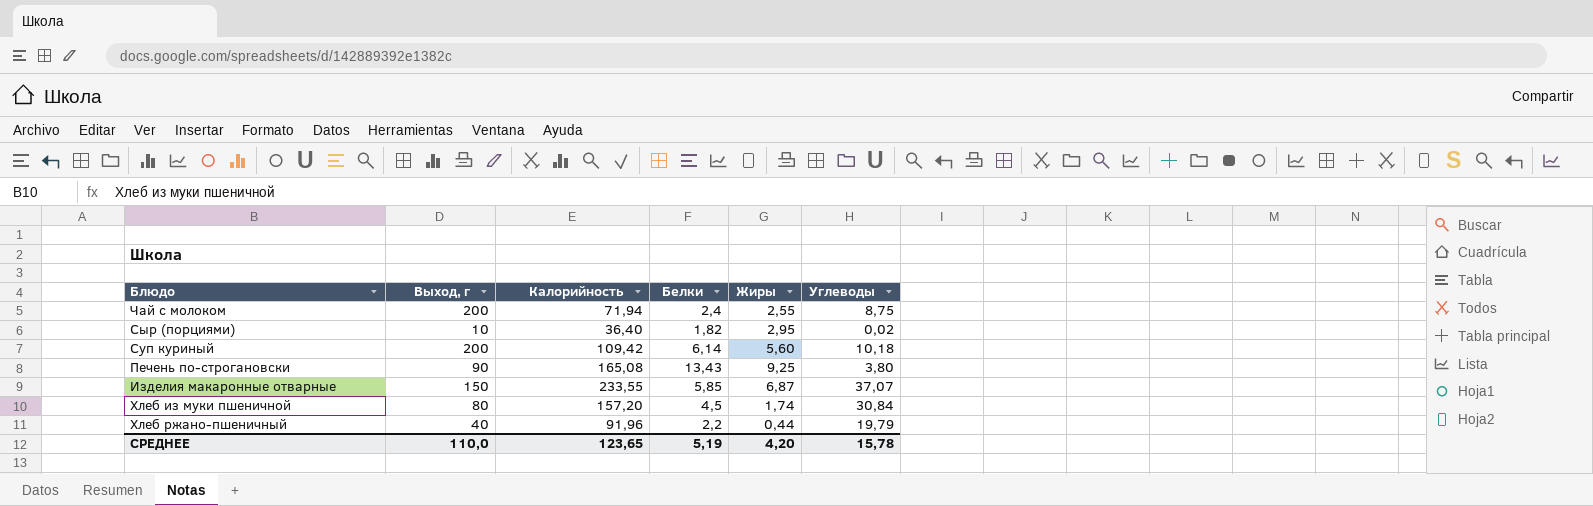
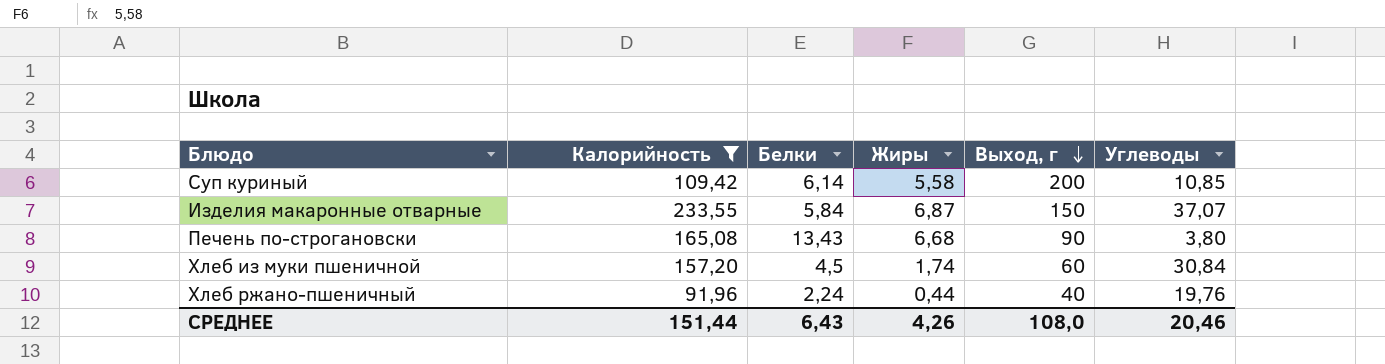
filter: none -> Калорийность >= 91,96
row order: none -> Выход, г descending
column Выход, г | position: 2 -> 5
Суп куриный | Жиры: 5,60 -> 5,58
Суп куриный | Углеводы: 10,18 -> 10,85
Изделия макаронные отварные | Белки: 5,85 -> 5,84
Печень по-строгановски | Жиры: 9,25 -> 6,68
Хлеб из муки пшеничной | Выход, г: 80 -> 60
Хлеб ржано-пшеничный | Белки: 2,2 -> 2,24
Хлеб ржано-пшеничный | Углеводы: 19,79 -> 19,76
СРЕДНЕЕ | Калорийность: 123,65 -> 151,44
СРЕДНЕЕ | Белки: 5,19 -> 6,43
СРЕДНЕЕ | Жиры: 4,20 -> 4,26
СРЕДНЕЕ | Выход, г: 110,0 -> 108,0
СРЕДНЕЕ | Углеводы: 15,78 -> 20,46

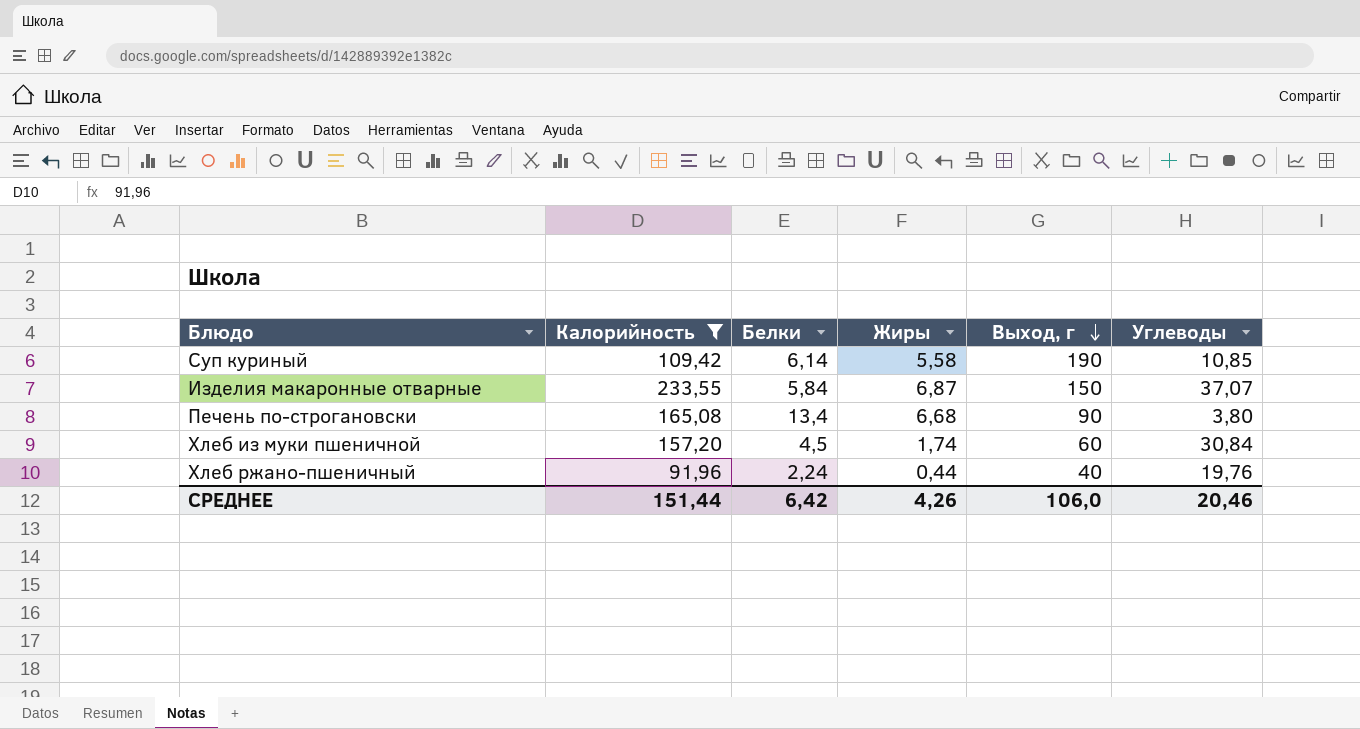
Суп куриный | Выход, г: 200 -> 190
Печень по-строгановски | Белки: 13,43 -> 13,4
СРЕДНЕЕ | Белки: 6,43 -> 6,42
СРЕДНЕЕ | Выход, г: 108,0 -> 106,0

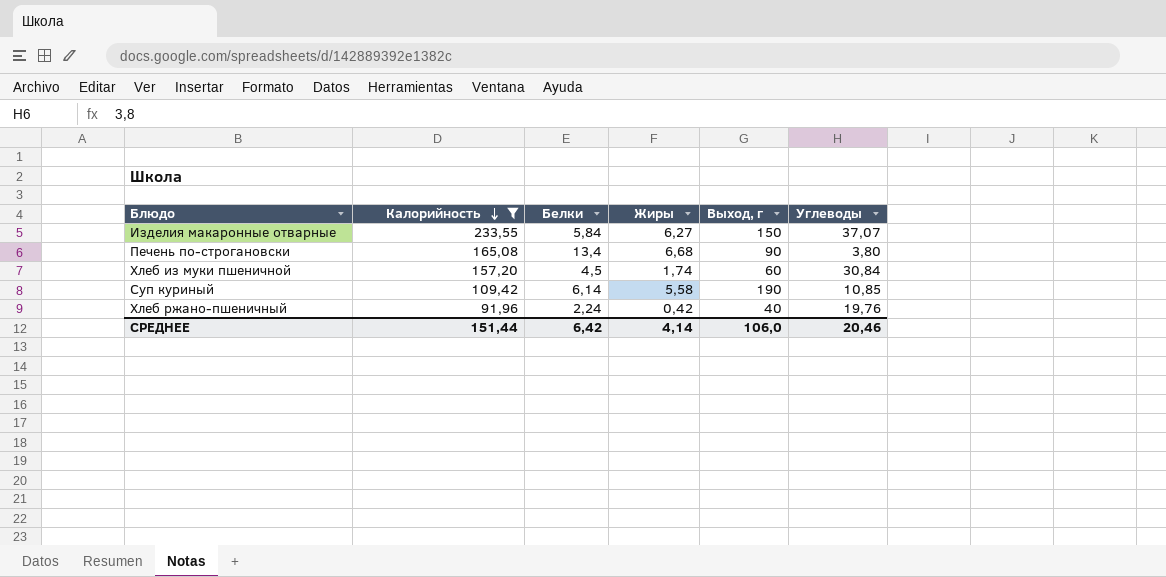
row order: Выход, г descending -> Калорийность descending
Изделия макаронные отварные | Жиры: 6,87 -> 6,27
Хлеб ржано-пшеничный | Жиры: 0,44 -> 0,42
СРЕДНЕЕ | Жиры: 4,26 -> 4,14

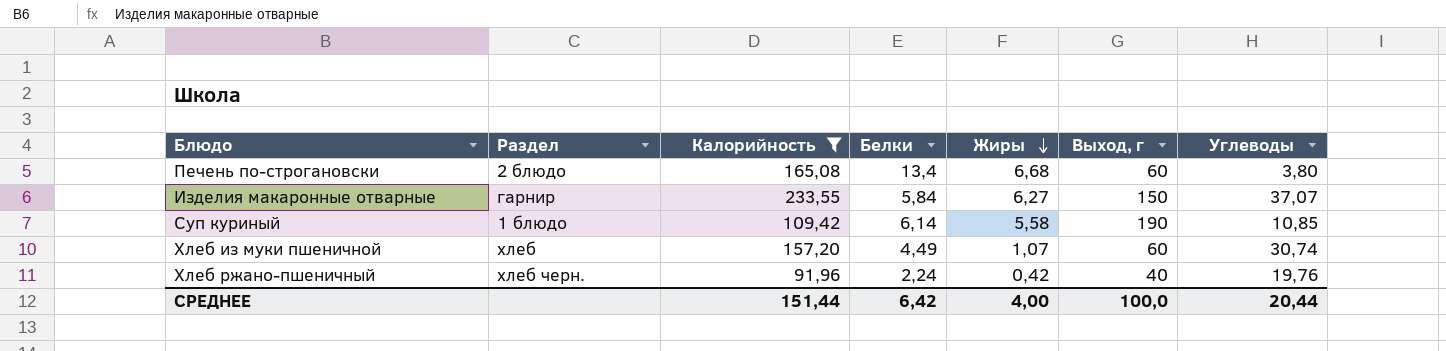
row order: Калорийность descending -> Жиры descending
column Раздел | position: none -> 2
Печень по-строгановски | Выход, г: 90 -> 60
Хлеб из муки пшеничной | Белки: 4,5 -> 4,49
Хлеб из муки пшеничной | Жиры: 1,74 -> 1,07
Хлеб из муки пшеничной | Углеводы: 30,84 -> 30,74
СРЕДНЕЕ | Жиры: 4,14 -> 4,00
СРЕДНЕЕ | Выход, г: 106,0 -> 100,0
СРЕДНЕЕ | Углеводы: 20,46 -> 20,44

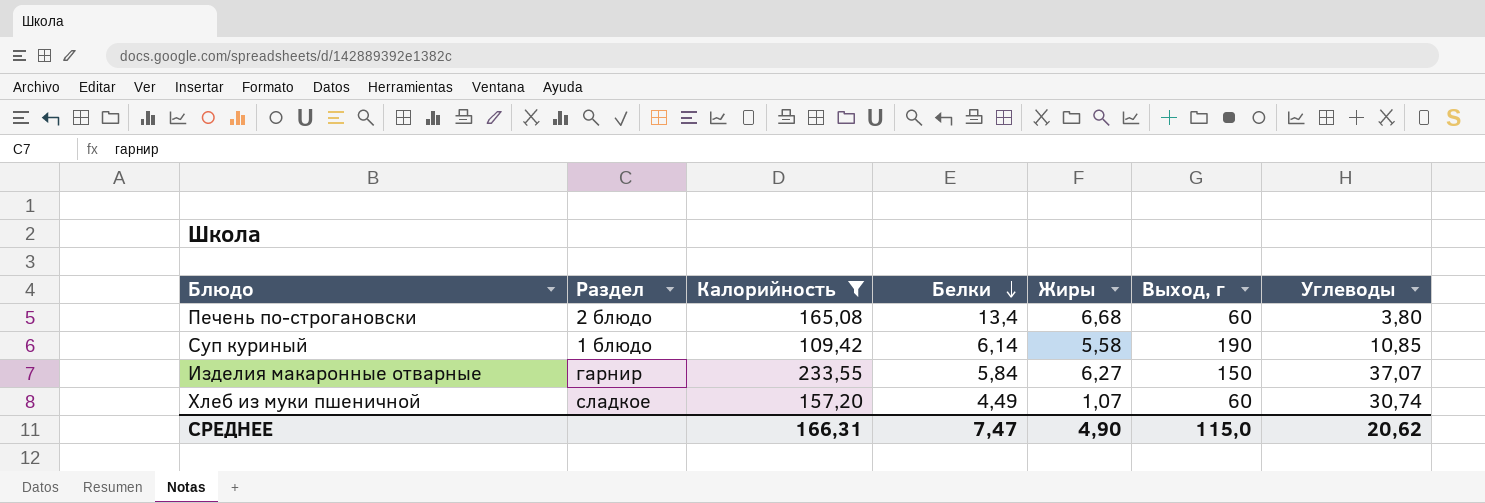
row order: Жиры descending -> Белки descending
row Хлеб ржано-пшеничный: хлеб черн. | 91,96 | 2,24 | 0,42 | 40 | 19,76 -> none
Хлеб из муки пшеничной | Раздел: хлеб -> сладкое
СРЕДНЕЕ | Калорийность: 151,44 -> 166,31
СРЕДНЕЕ | Белки: 6,42 -> 7,47
СРЕДНЕЕ | Жиры: 4,00 -> 4,90
СРЕДНЕЕ | Выход, г: 100,0 -> 115,0
СРЕДНЕЕ | Углеводы: 20,44 -> 20,62

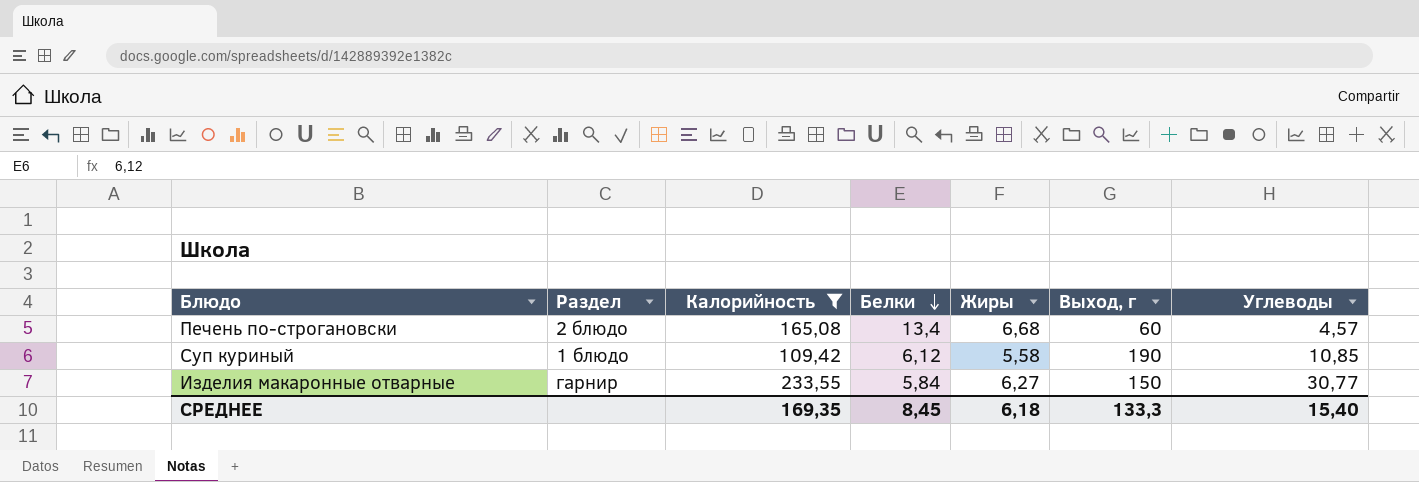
row Хлеб из муки пшеничной: сладкое | 157,20 | 4,49 | 1,07 | 60 | 30,74 -> none
Печень по-строгановски | Углеводы: 3,80 -> 4,57
Суп куриный | Белки: 6,14 -> 6,12
Изделия макаронные отварные | Углеводы: 37,07 -> 30,77
СРЕДНЕЕ | Калорийность: 166,31 -> 169,35
СРЕДНЕЕ | Белки: 7,47 -> 8,45
СРЕДНЕЕ | Жиры: 4,90 -> 6,18
СРЕДНЕЕ | Выход, г: 115,0 -> 133,3
СРЕДНЕЕ | Углеводы: 20,62 -> 15,40

